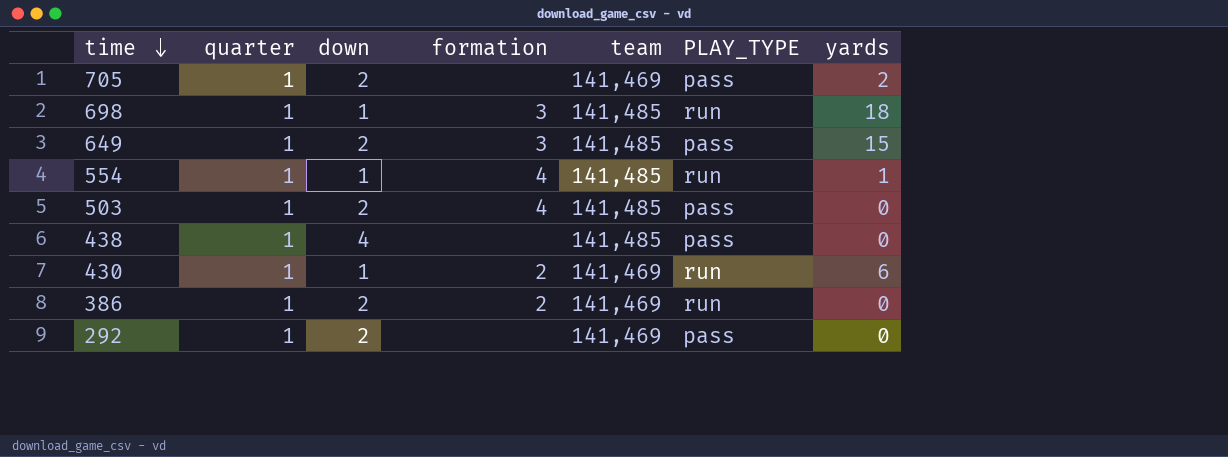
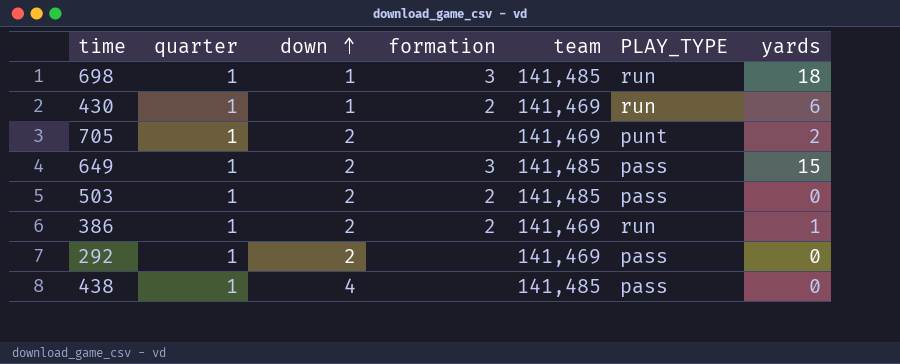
row order: time descending -> down ascending
row 554: 1 | 1 | 4 | 141,485 | run | 1 -> none
705 | PLAY_TYPE: pass -> punt
503 | formation: 4 -> 2
386 | yards: 0 -> 1

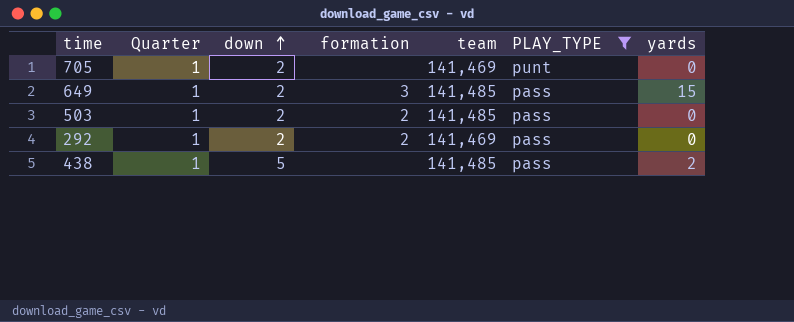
filter: none -> PLAY_TYPE != run
column name: quarter -> Quarter
705 | yards: 2 -> 0
292 | formation: none -> 2
438 | down: 4 -> 5
438 | yards: 0 -> 2

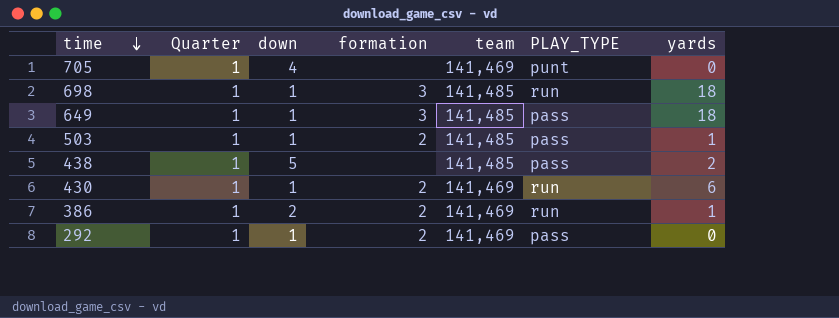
filter: PLAY_TYPE != run -> none
row order: down ascending -> time descending
705 | down: 2 -> 4
649 | down: 2 -> 1
649 | yards: 15 -> 18
503 | down: 2 -> 1
503 | yards: 0 -> 1
292 | down: 2 -> 1

